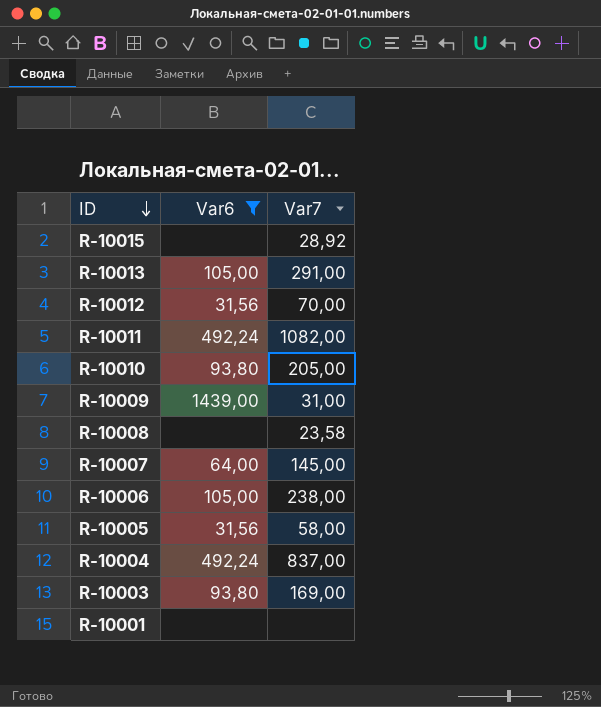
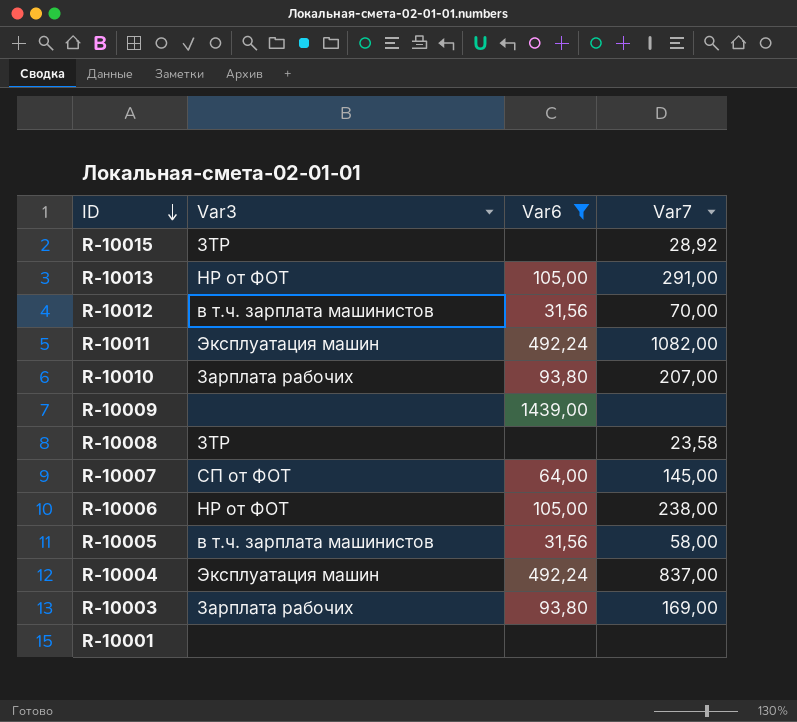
column Var3 | position: none -> 2
R-10010 | Var7: 205,00 -> 207,00
R-10009 | Var7: 31,00 -> none

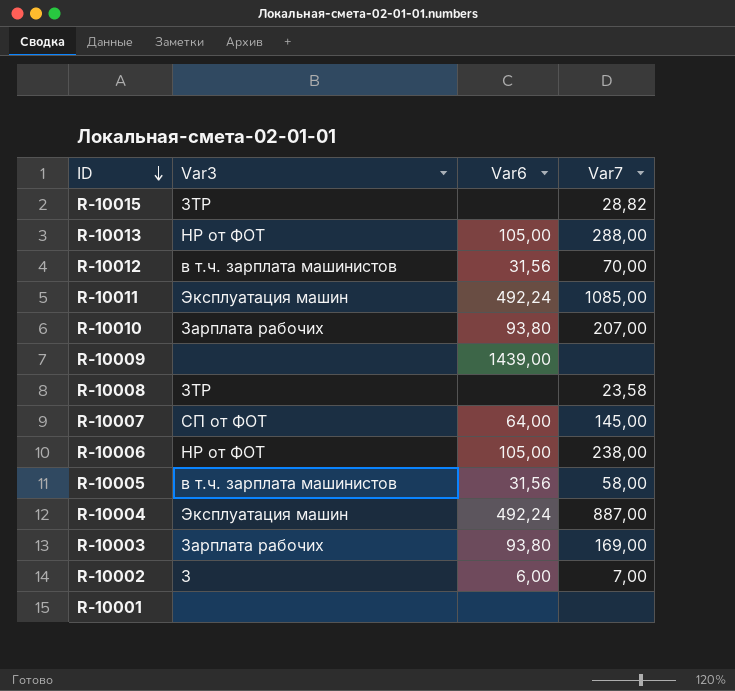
filter: Var6 != 6,00 -> none
R-10015 | Var7: 28,92 -> 28,82
R-10013 | Var7: 291,00 -> 288,00
R-10011 | Var7: 1082,00 -> 1085,00
R-10004 | Var7: 837,00 -> 887,00

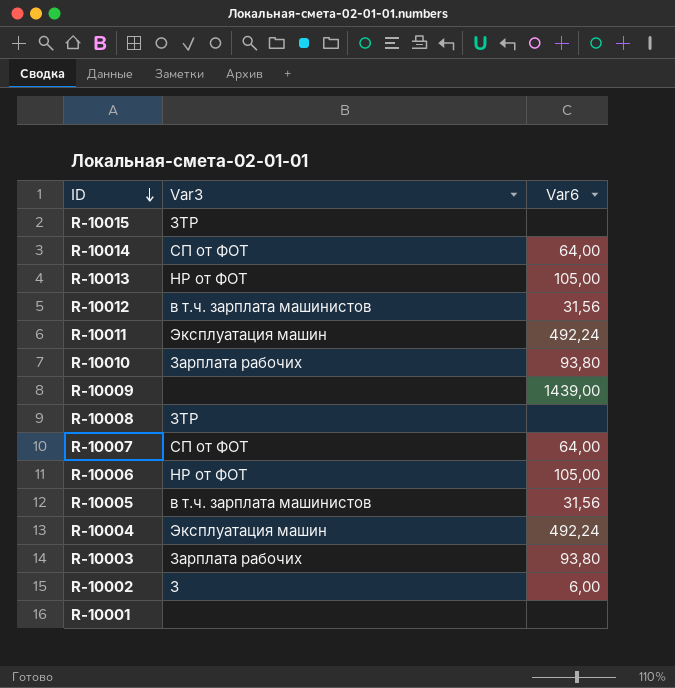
column Var7 | position: 4 -> none
row R-10014: none -> СП от ФОТ | 64,00

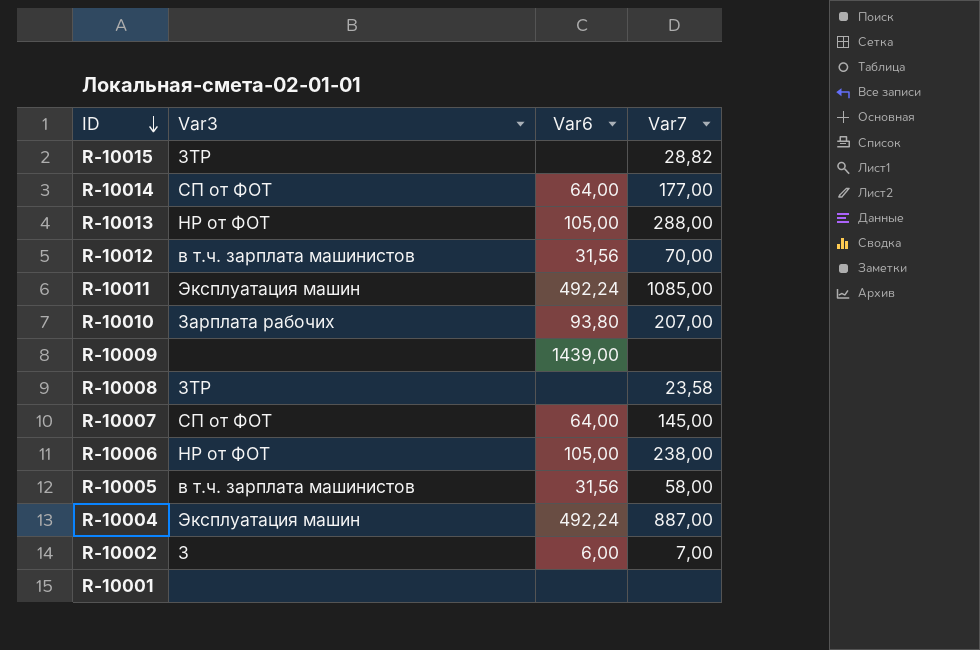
column Var7 | position: none -> 4
row R-10003: Зарплата рабочих | 93,80 -> none

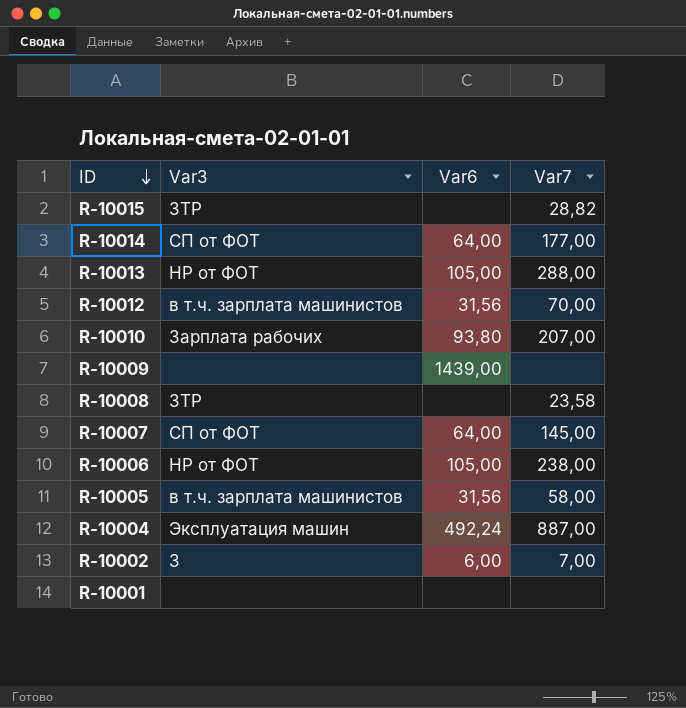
row R-10011: Эксплуатация машин | 492,24 | 1085,00 -> none

